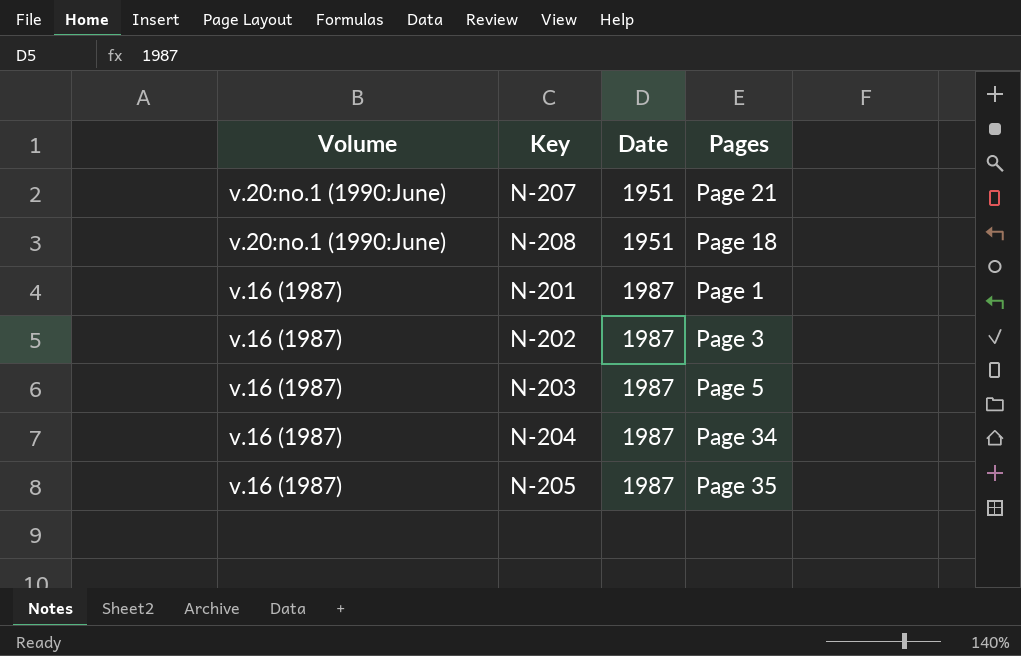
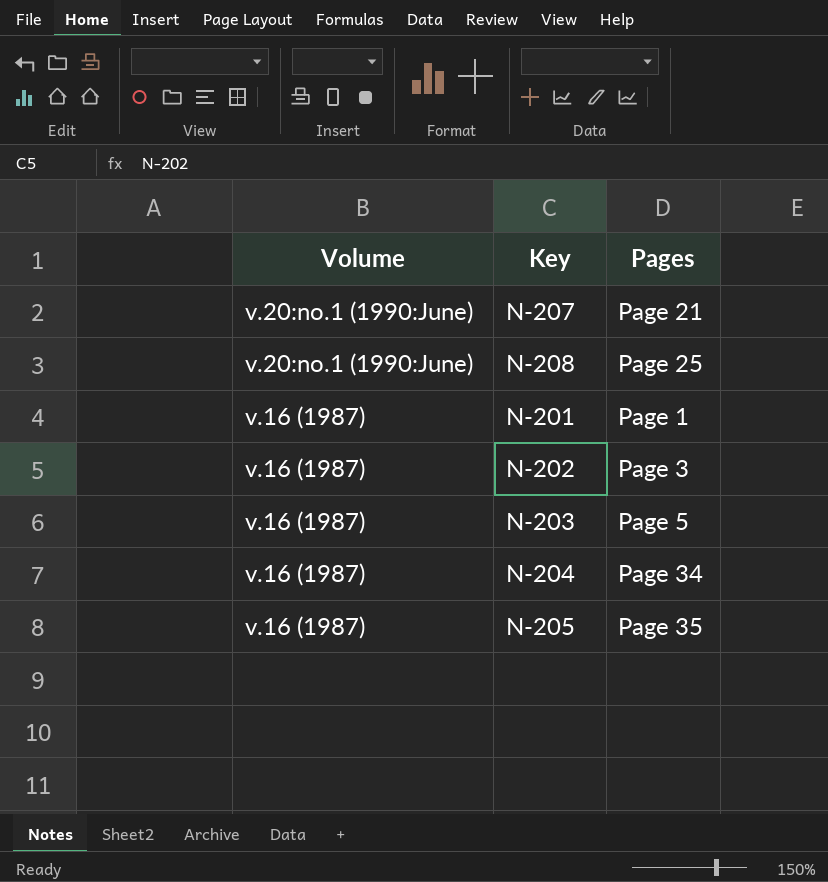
column Date | position: 3 -> none
N-208 | Pages: Page 18 -> Page 25

